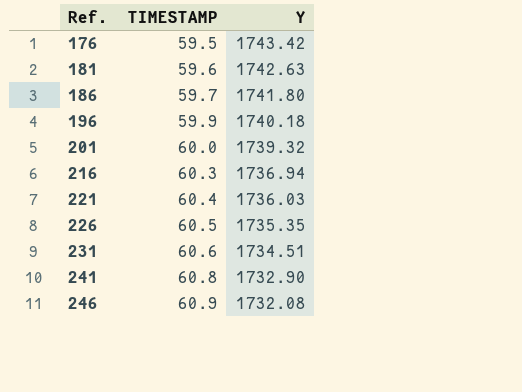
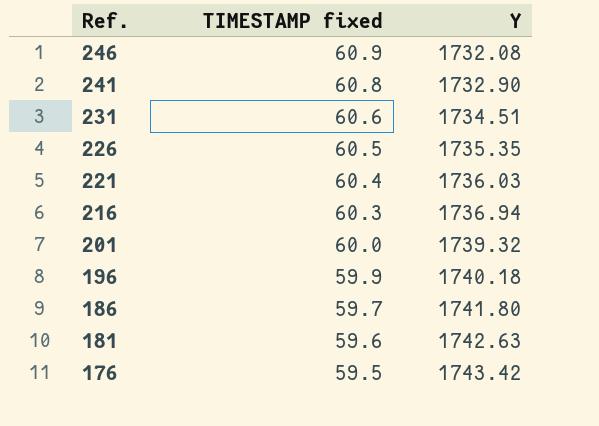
row order: Ref. ascending -> Ref. descending
column name: TIMESTAMP -> TIMESTAMP fixed

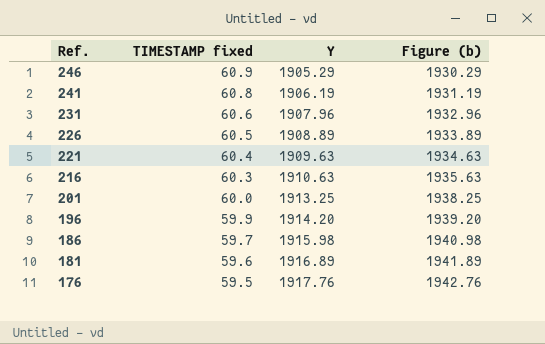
column Figure (b) | formula: none -> [Y] + 25
246 | Y: 1732.08 -> 1905.29
241 | Y: 1732.90 -> 1906.19
231 | Y: 1734.51 -> 1907.96
226 | Y: 1735.35 -> 1908.89
221 | Y: 1736.03 -> 1909.63
216 | Y: 1736.94 -> 1910.63
201 | Y: 1739.32 -> 1913.25
196 | Y: 1740.18 -> 1914.20
186 | Y: 1741.80 -> 1915.98
181 | Y: 1742.63 -> 1916.89
176 | Y: 1743.42 -> 1917.76

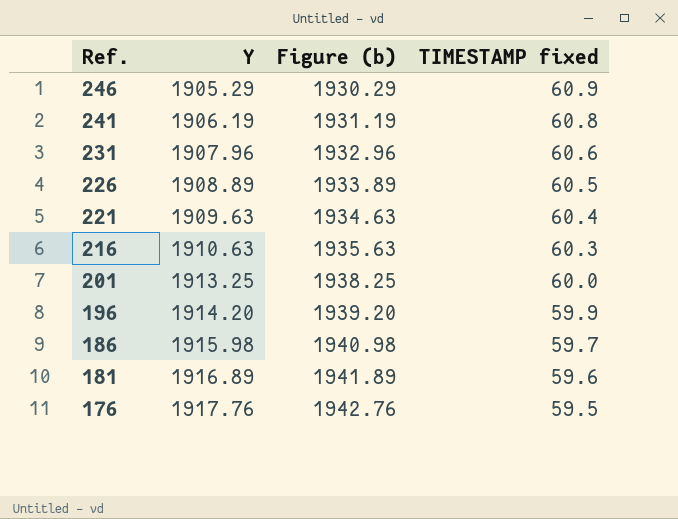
column TIMESTAMP fixed | position: 2 -> 4

